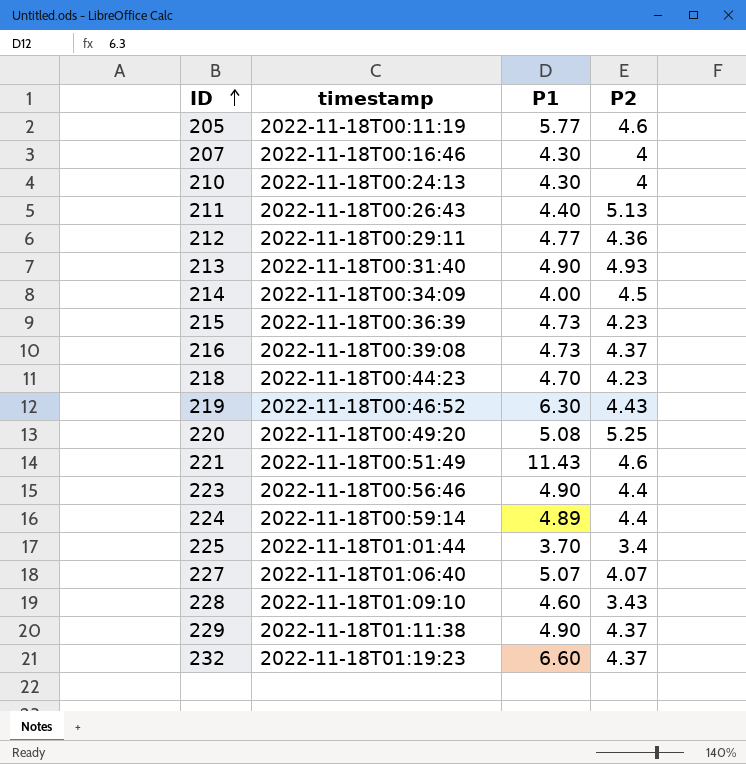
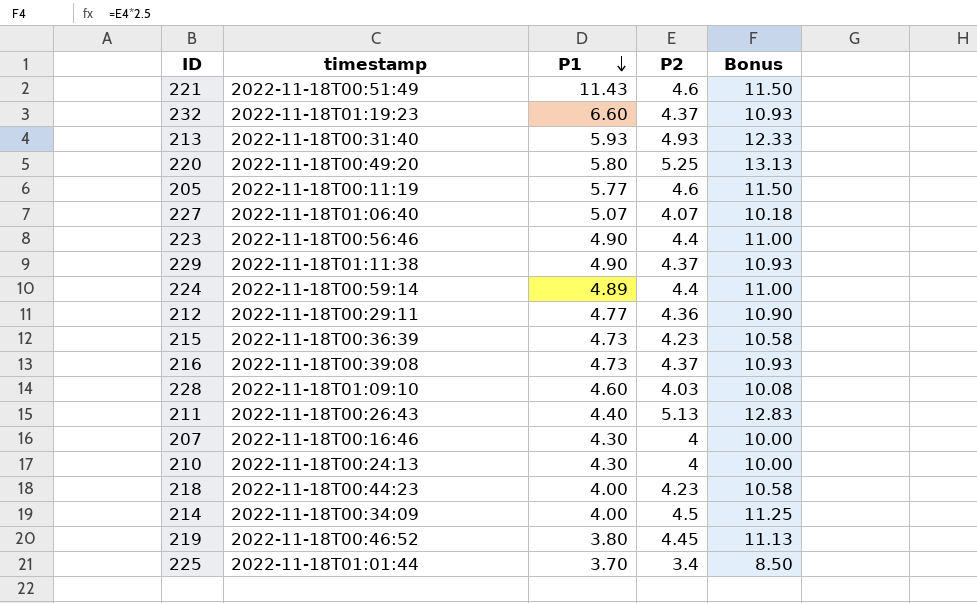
row order: ID ascending -> P1 descending
column Bonus | formula: none -> [P2] * 2.5
213 | P1: 4.90 -> 5.93
220 | P1: 5.08 -> 5.80
228 | P2: 3.43 -> 4.03
218 | P1: 4.70 -> 4.00
219 | P1: 6.30 -> 3.80
219 | P2: 4.43 -> 4.45

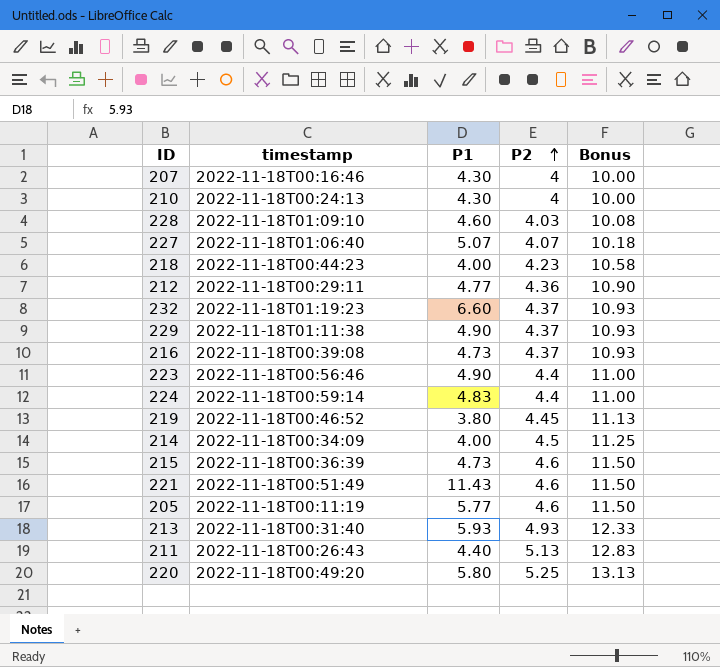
row order: P1 descending -> P2 ascending
row 225: 2022-11-18T01:01:44 | 3.70 | 3.4 | 8.50 -> none
224 | P1: 4.89 -> 4.83
215 | P2: 4.23 -> 4.6
215 | Bonus: 10.58 -> 11.50

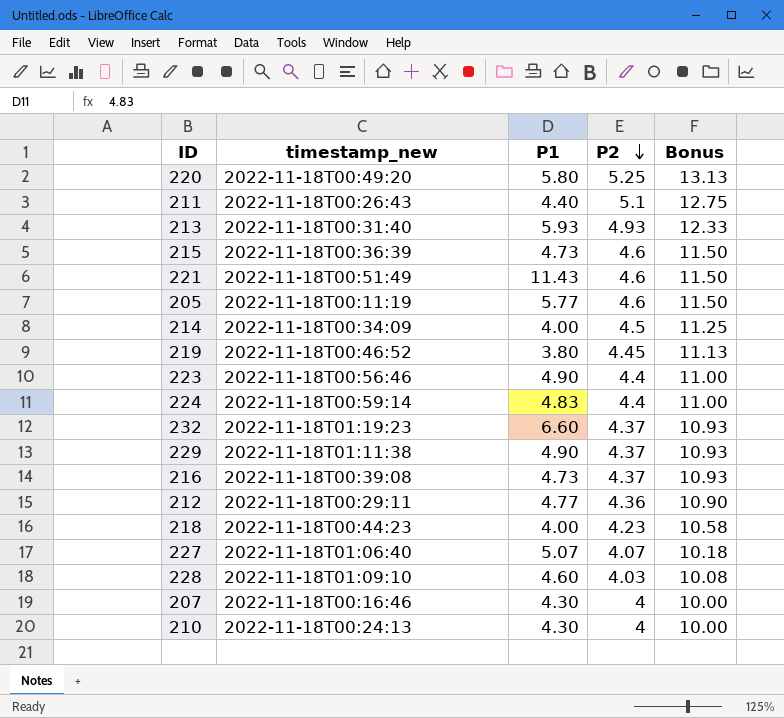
row order: P2 ascending -> P2 descending
column name: timestamp -> timestamp_new
211 | P2: 5.13 -> 5.1
211 | Bonus: 12.83 -> 12.75

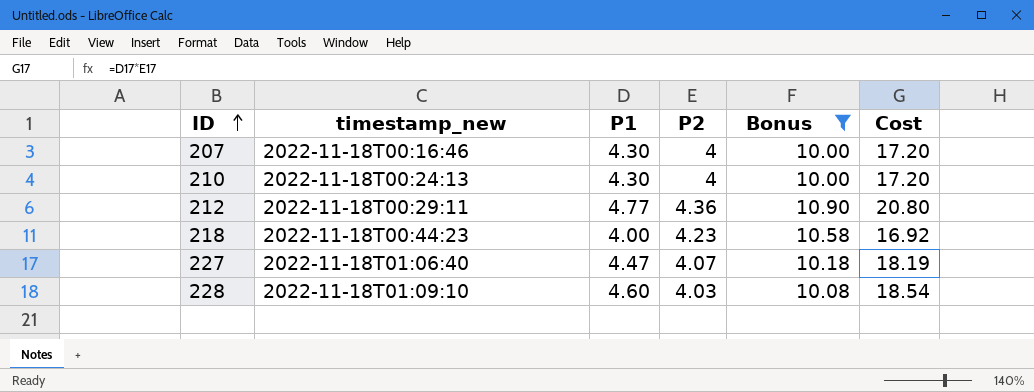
filter: none -> Bonus <= 10.90
row order: P2 descending -> ID ascending
column Cost | formula: none -> [P1] * [P2]
227 | P1: 5.07 -> 4.47

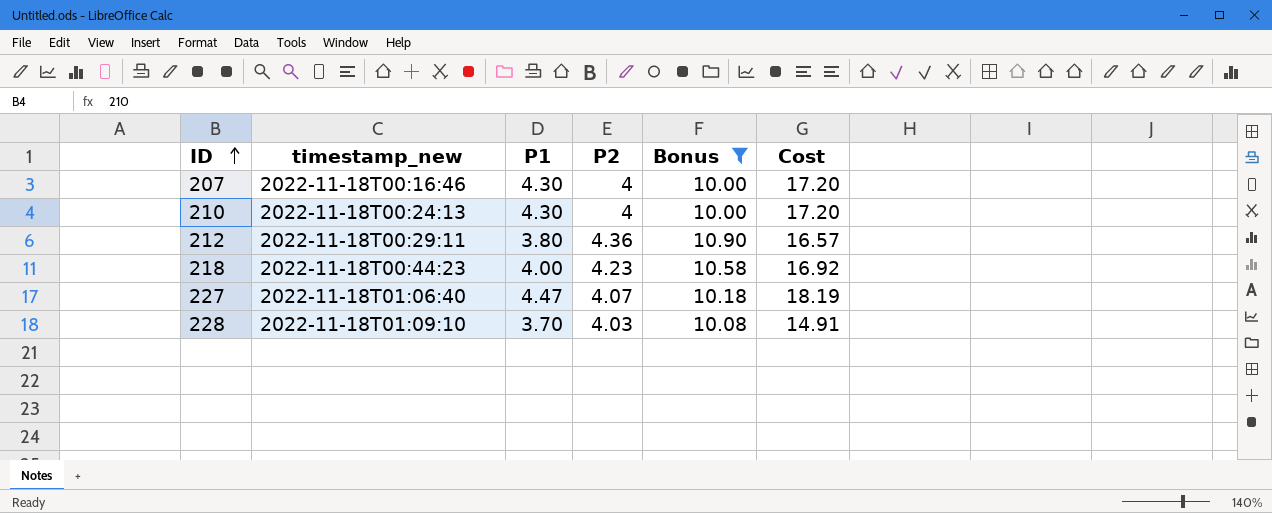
212 | P1: 4.77 -> 3.80
212 | Cost: 20.80 -> 16.57
228 | P1: 4.60 -> 3.70
228 | Cost: 18.54 -> 14.91

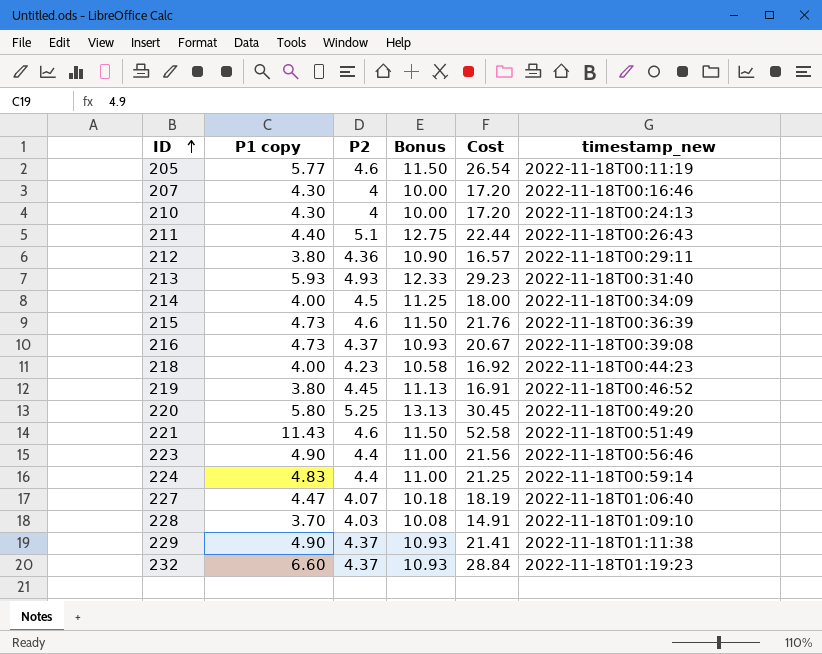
filter: Bonus <= 10.90 -> none
column name: P1 -> P1 copy
column timestamp_new | position: 2 -> 6

